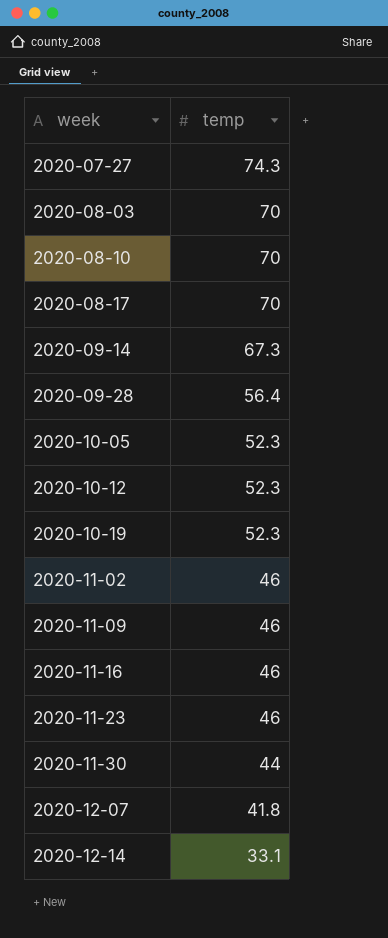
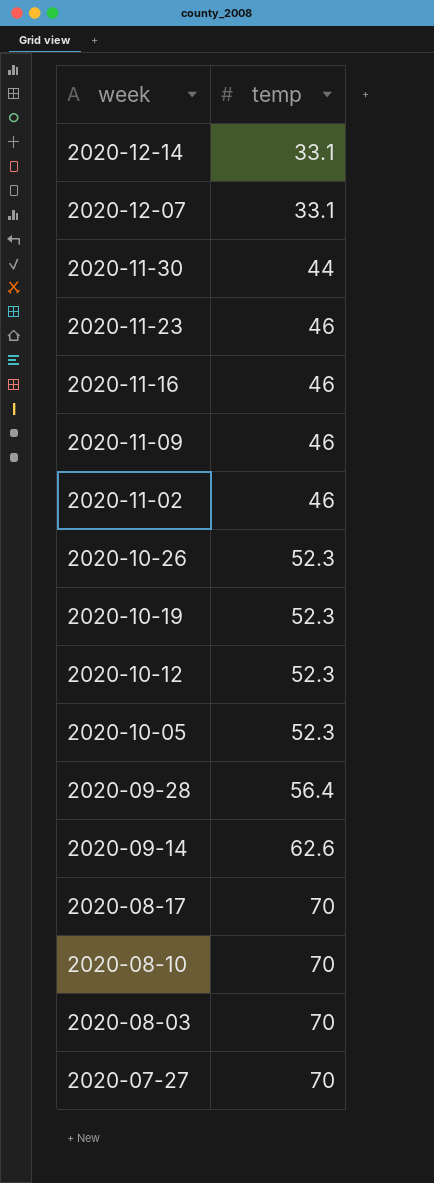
row order: week ascending -> week descending
2020-12-07 | temp: 41.8 -> 33.1
row 2020-10-26: none -> 52.3
2020-09-14 | temp: 67.3 -> 62.6
2020-07-27 | temp: 74.3 -> 70

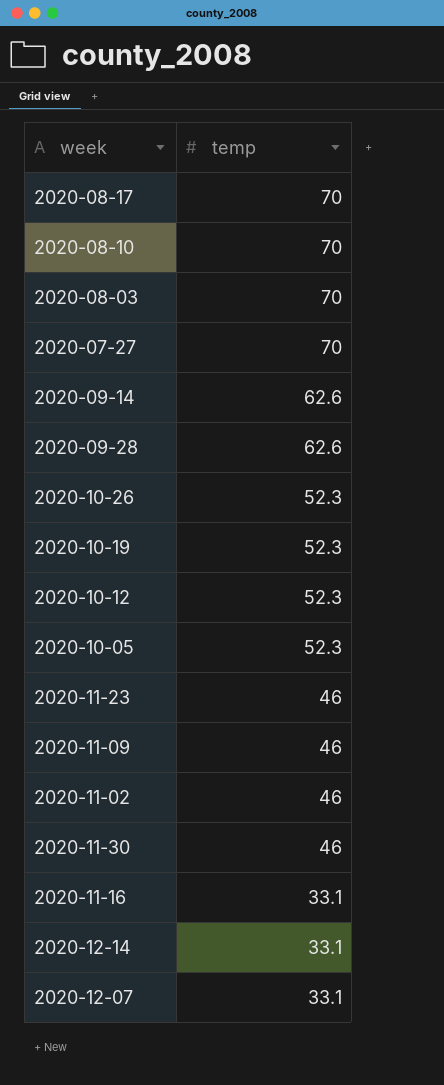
row order: week descending -> temp descending
2020-09-28 | temp: 56.4 -> 62.6
2020-11-30 | temp: 44 -> 46
2020-11-16 | temp: 46 -> 33.1

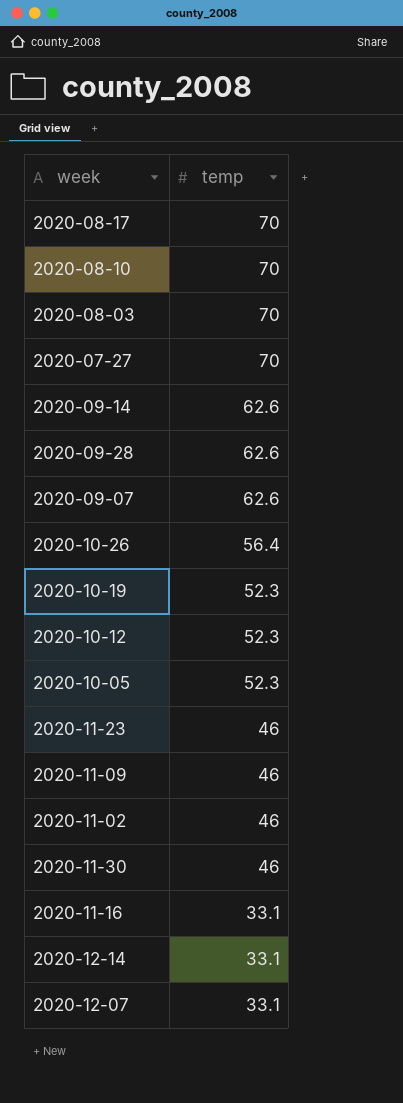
row 2020-09-07: none -> 62.6
2020-10-26 | temp: 52.3 -> 56.4

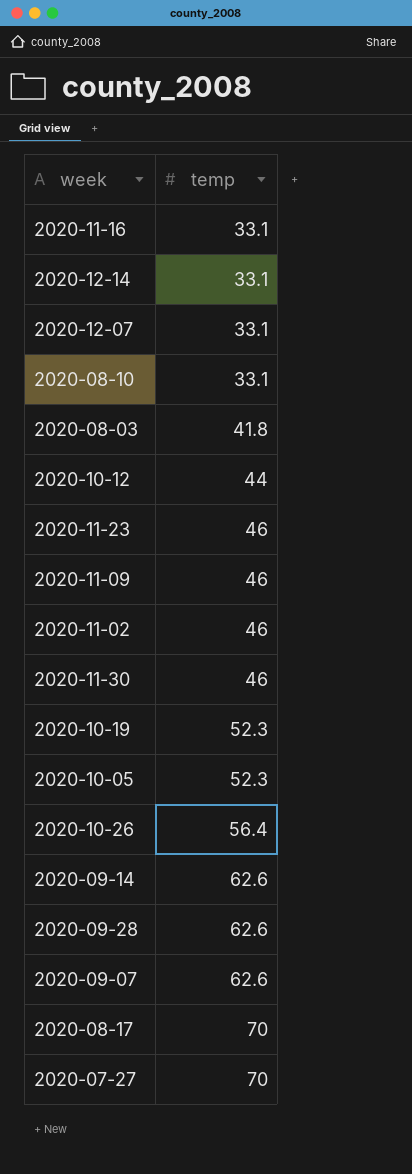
row order: temp descending -> temp ascending
2020-08-10 | temp: 70 -> 33.1
2020-08-03 | temp: 70 -> 41.8
2020-10-12 | temp: 52.3 -> 44

